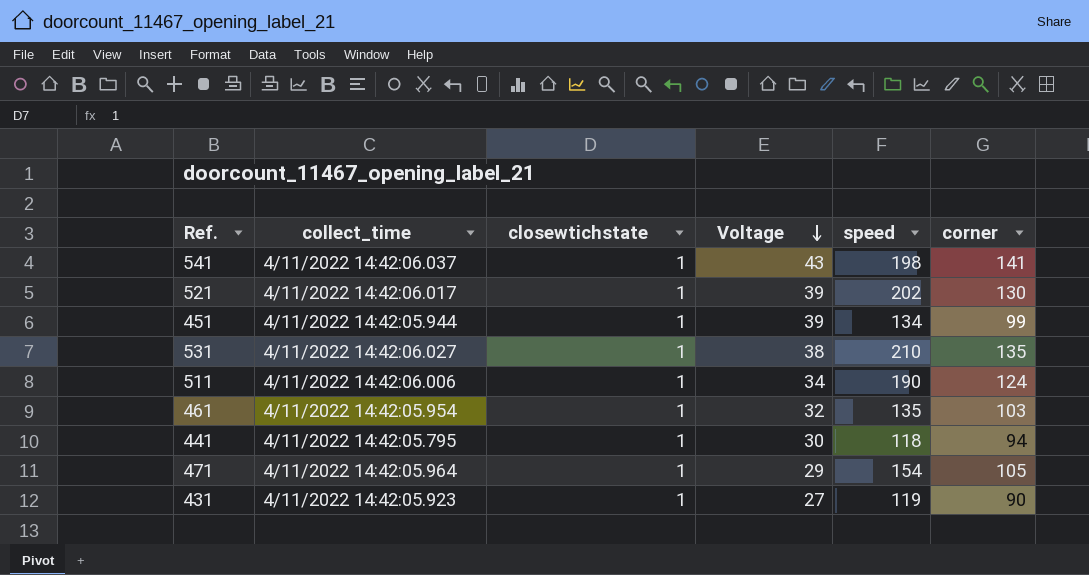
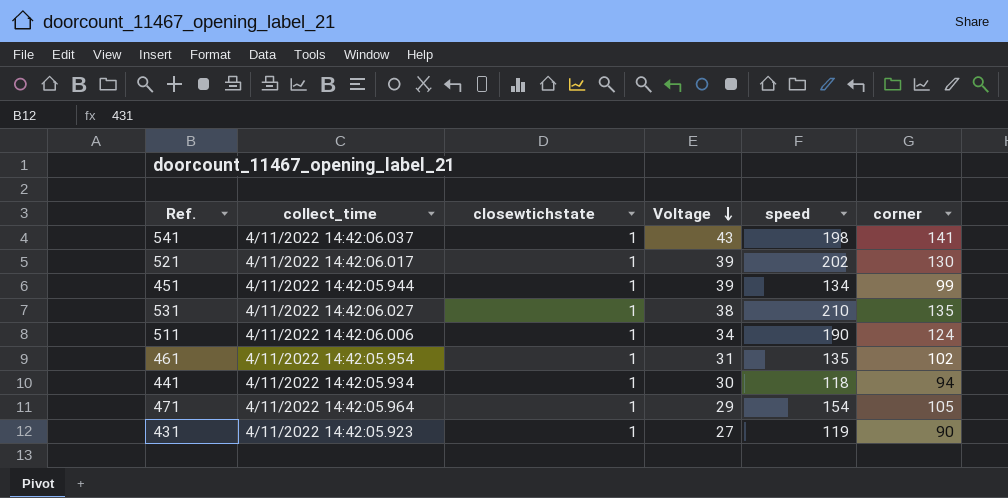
461 | Voltage: 32 -> 31
461 | corner: 103 -> 102
441 | collect_time: 4/11/2022 14:42:05.795 -> 4/11/2022 14:42:05.934

